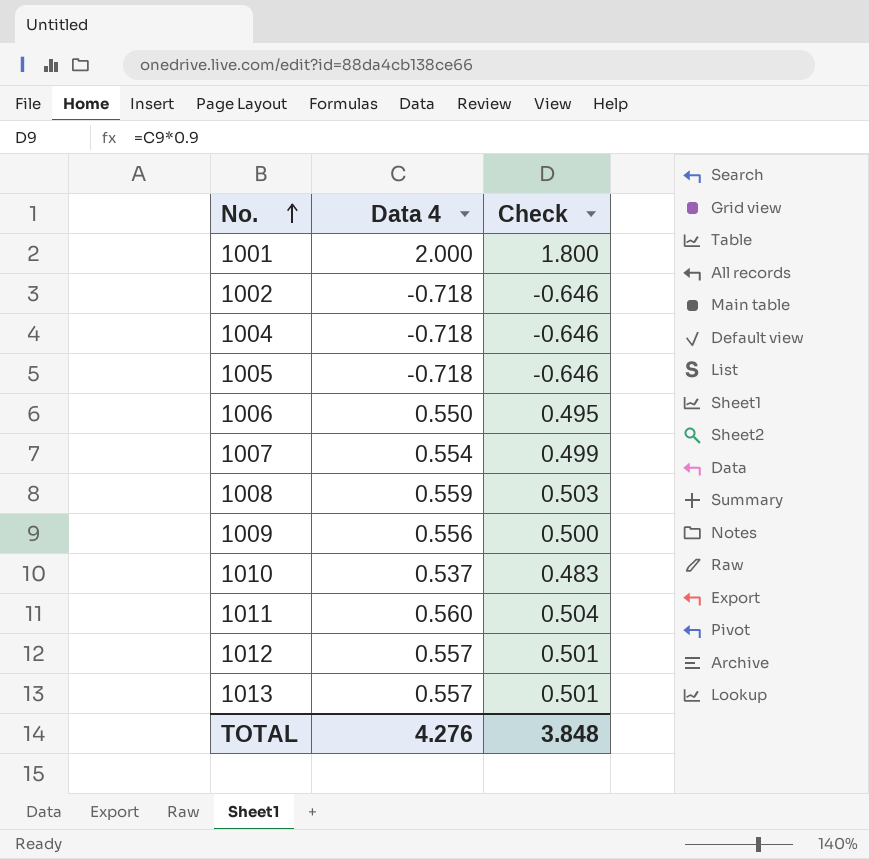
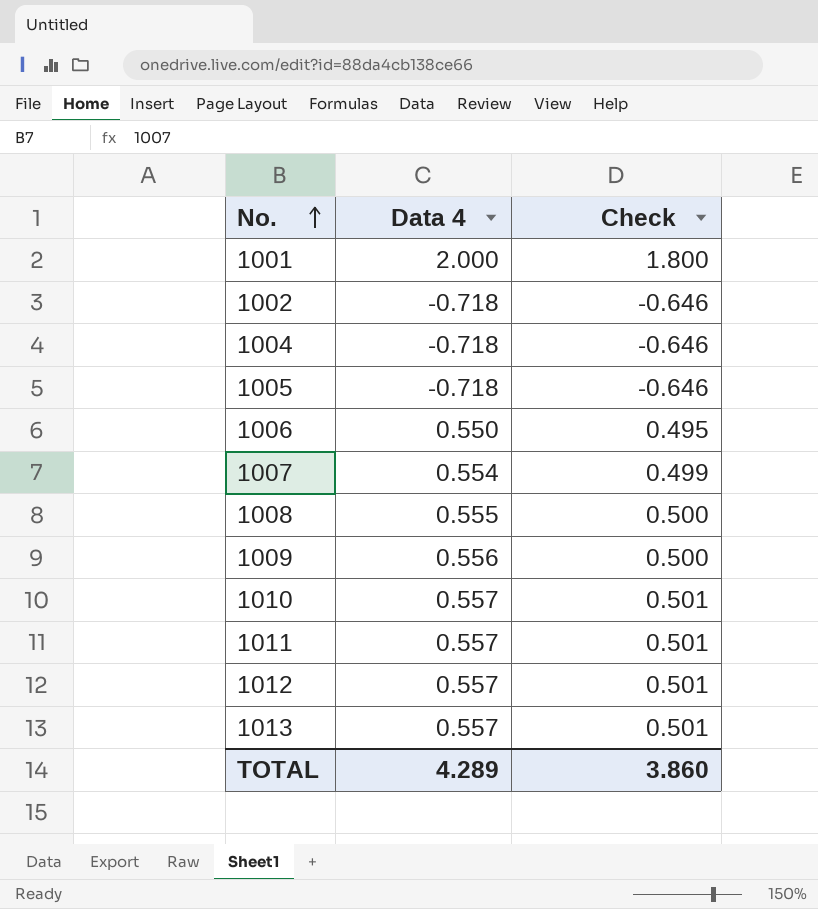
1008 | Data 4: 0.559 -> 0.555
1008 | Check: 0.503 -> 0.500
1010 | Data 4: 0.537 -> 0.557
1010 | Check: 0.483 -> 0.501
1011 | Data 4: 0.560 -> 0.557
1011 | Check: 0.504 -> 0.501
TOTAL | Data 4: 4.276 -> 4.289
TOTAL | Check: 3.848 -> 3.860

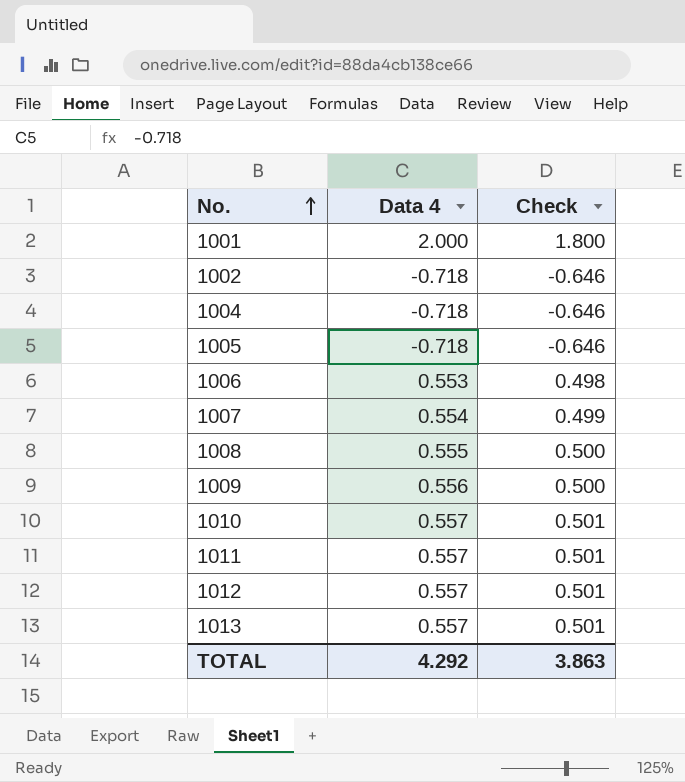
1006 | Data 4: 0.550 -> 0.553
1006 | Check: 0.495 -> 0.498
TOTAL | Data 4: 4.289 -> 4.292
TOTAL | Check: 3.860 -> 3.863

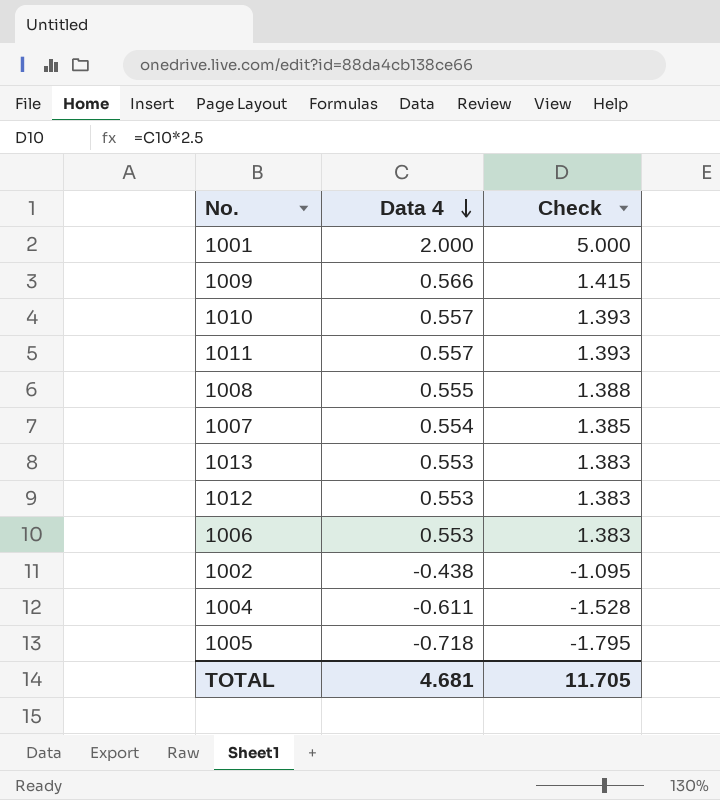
row order: No. ascending -> Data 4 descending
column Check | formula: [Data 4] * 0.9 -> [Data 4] * 2.5
1009 | Data 4: 0.556 -> 0.566
1013 | Data 4: 0.557 -> 0.553
1012 | Data 4: 0.557 -> 0.553
1002 | Data 4: -0.718 -> -0.438
1004 | Data 4: -0.718 -> -0.611
TOTAL | Data 4: 4.292 -> 4.681
TOTAL | Check: 3.863 -> 11.705

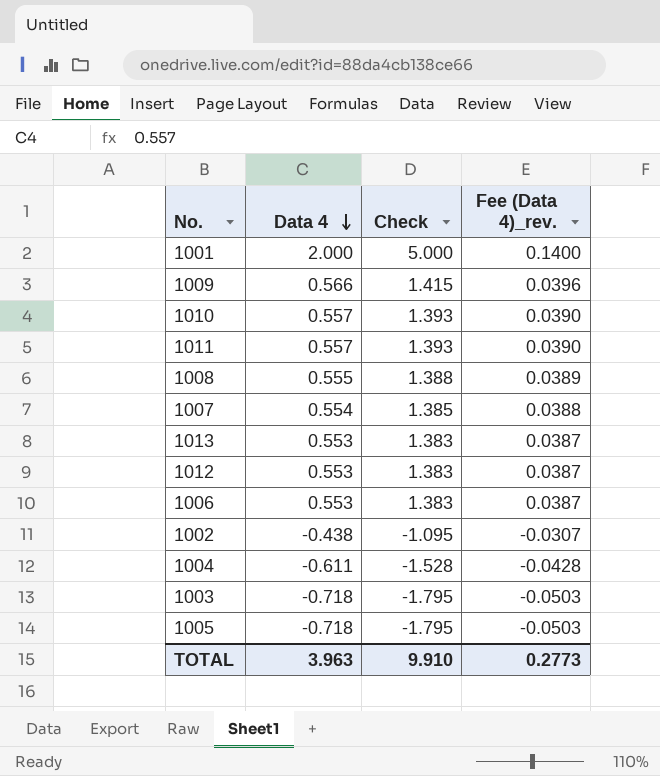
column Fee (Data 4)_rev. | formula: none -> [Data 4] * 0.07
row 1003: none -> -0.718 | -1.795 | -0.0503
TOTAL | Data 4: 4.681 -> 3.963
TOTAL | Check: 11.705 -> 9.910

